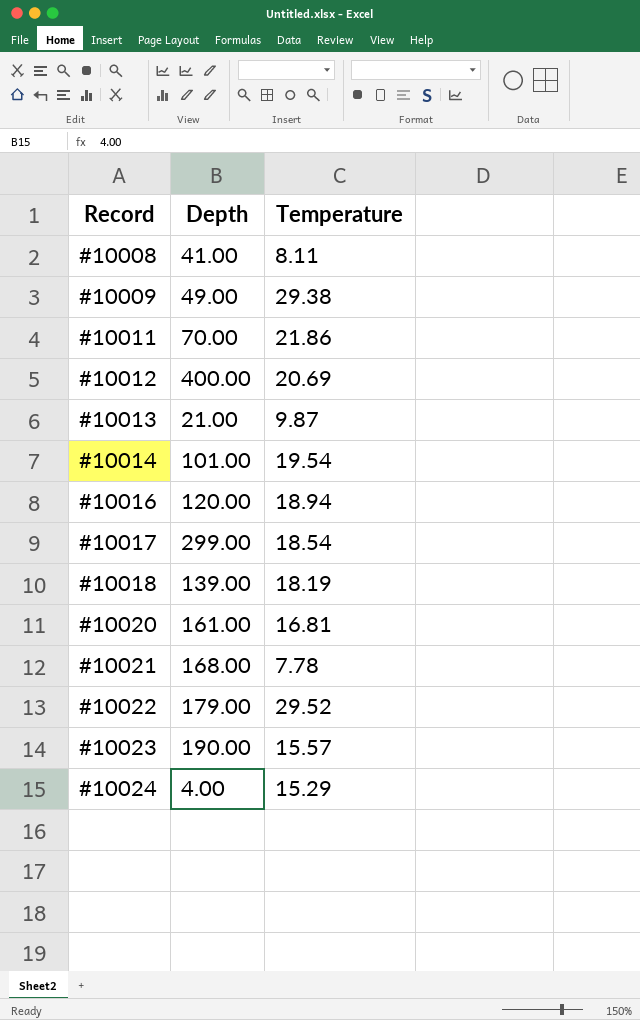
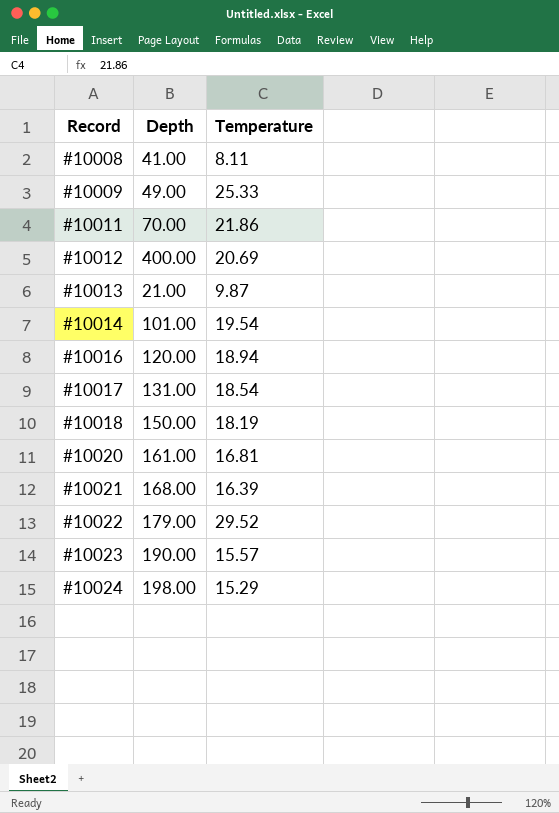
#10009 | Temperature: 29.38 -> 25.33
#10017 | Depth: 299.00 -> 131.00
#10018 | Depth: 139.00 -> 150.00
#10021 | Temperature: 7.78 -> 16.39
#10024 | Depth: 4.00 -> 198.00

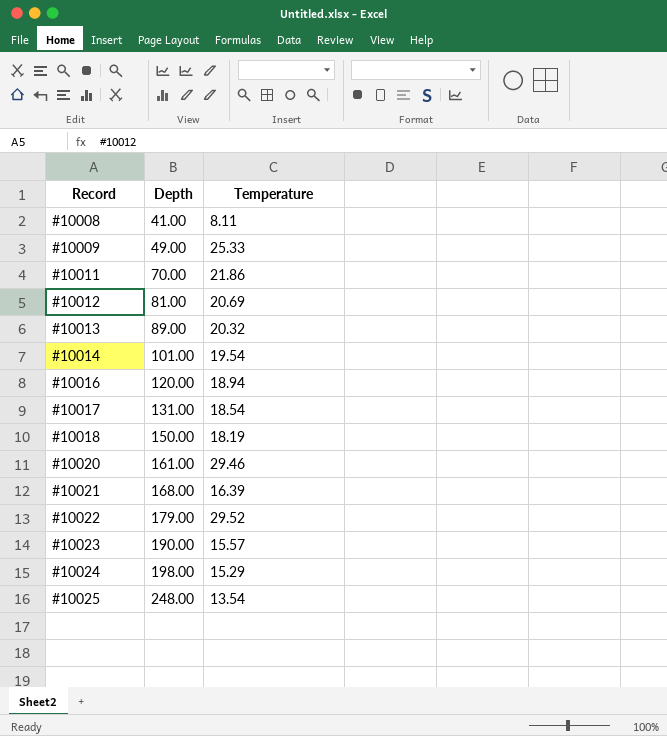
#10012 | Depth: 400.00 -> 81.00
#10013 | Depth: 21.00 -> 89.00
#10013 | Temperature: 9.87 -> 20.32
#10020 | Temperature: 16.81 -> 29.46
row #10025: none -> 248.00 | 13.54

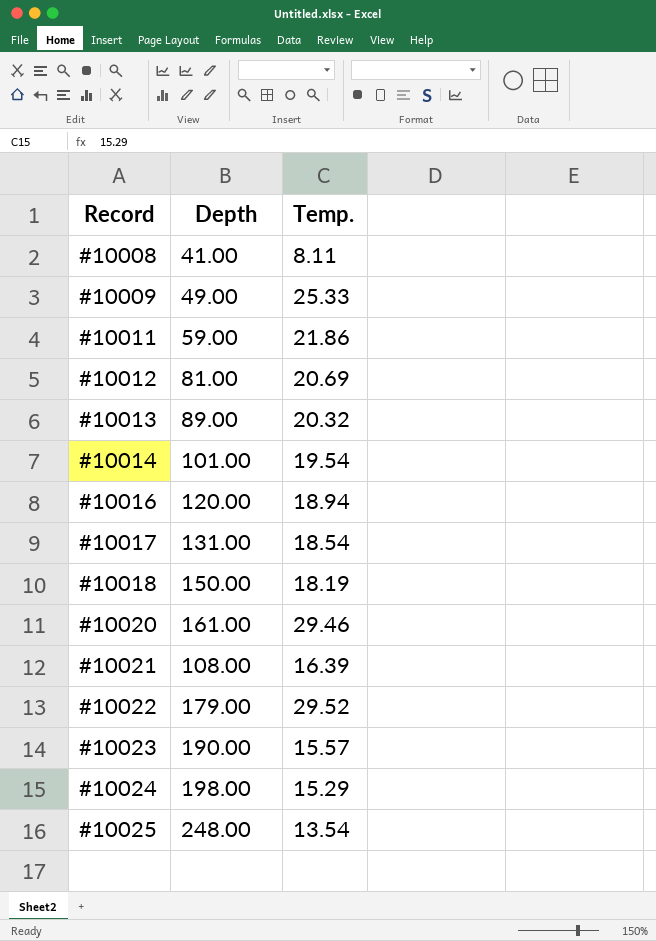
column name: Temperature -> Temp.
#10011 | Depth: 70.00 -> 59.00
#10021 | Depth: 168.00 -> 108.00

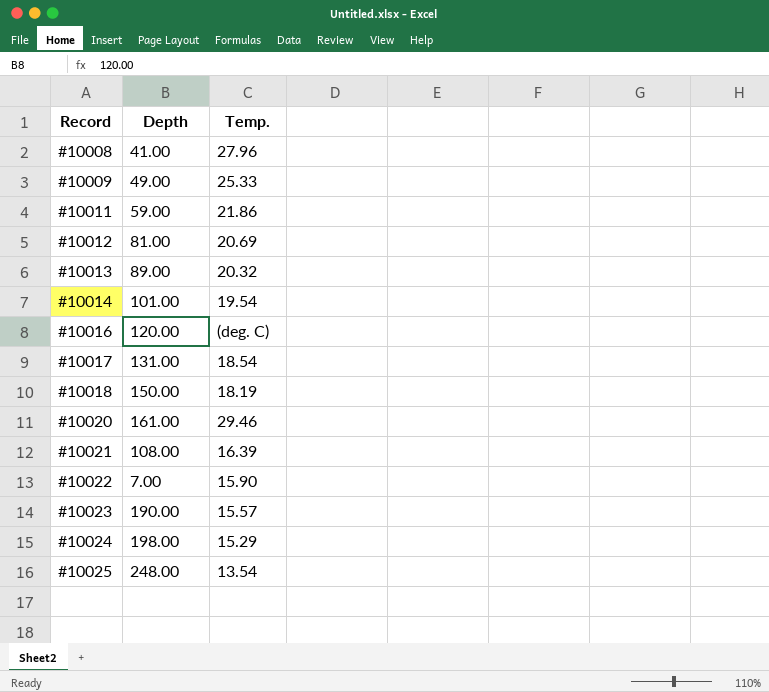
#10008 | Temp.: 8.11 -> 27.96
#10016 | Temp.: 18.94 -> (deg. C)
#10022 | Depth: 179.00 -> 7.00
#10022 | Temp.: 29.52 -> 15.90

